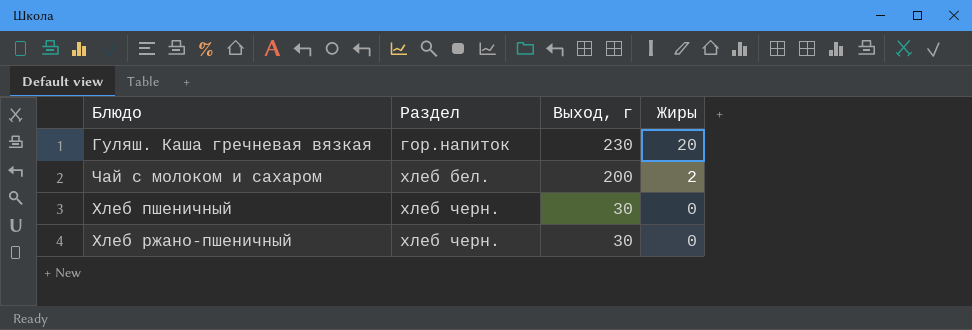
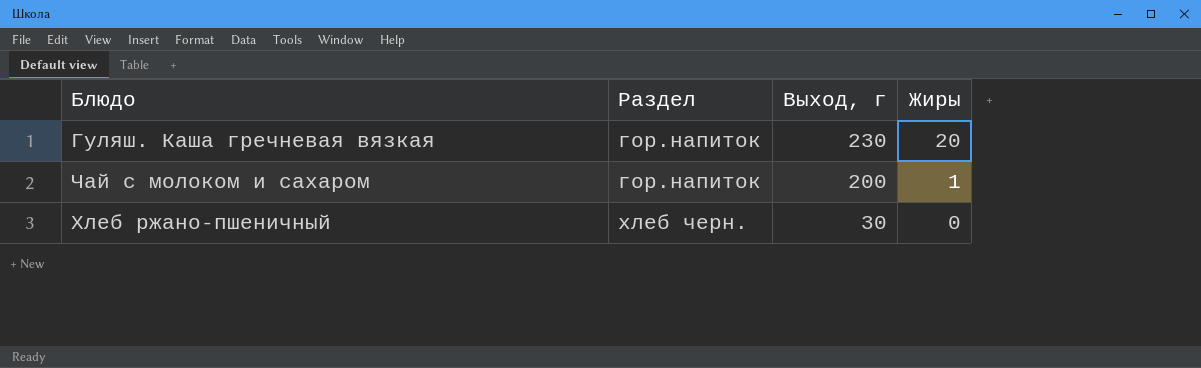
row Хлеб пшеничный: хлеб черн. | 30 | 0 -> none
Чай с молоком и сахаром | Раздел: хлеб бел. -> гор.напиток
Чай с молоком и сахаром | Жиры: 2 -> 1

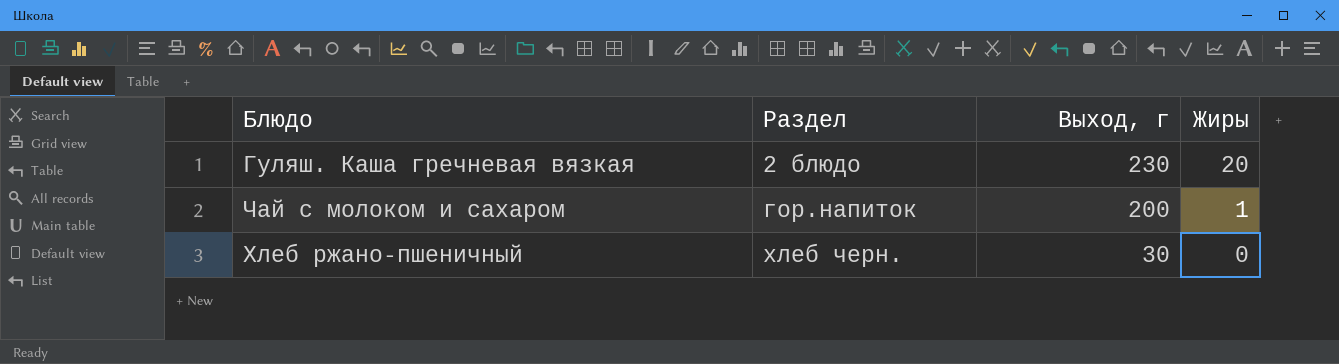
Гуляш. Каша гречневая вязкая | Раздел: гор.напиток -> 2 блюдо

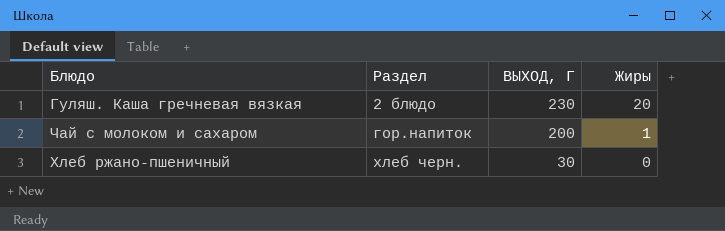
column name: Выход, г -> ВЫХОД, Г

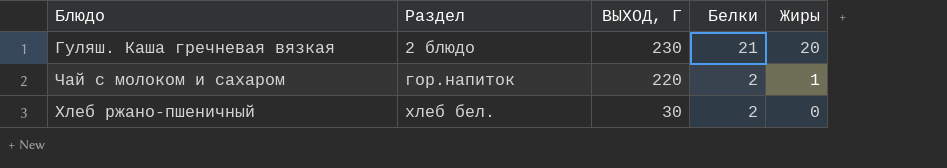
column Белки | position: none -> 4
Чай с молоком и сахаром | ВЫХОД, Г: 200 -> 220
Хлеб ржано-пшеничный | Раздел: хлеб черн. -> хлеб бел.

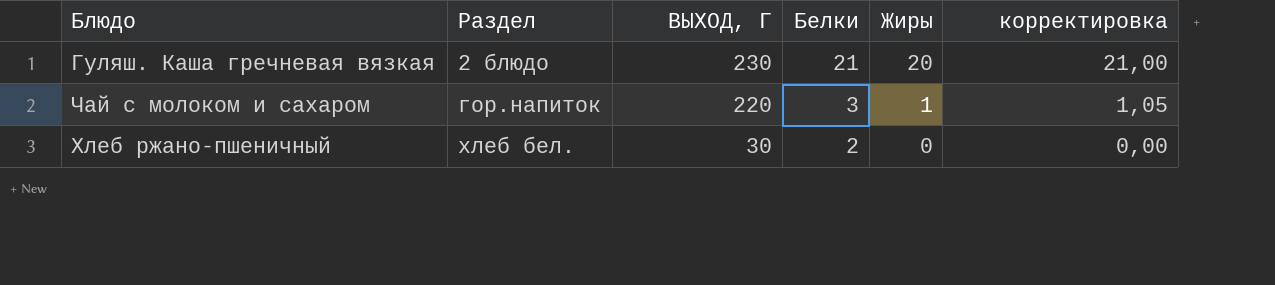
column корректировка | formula: none -> [Жиры] * 1,05
Чай с молоком и сахаром | Белки: 2 -> 3

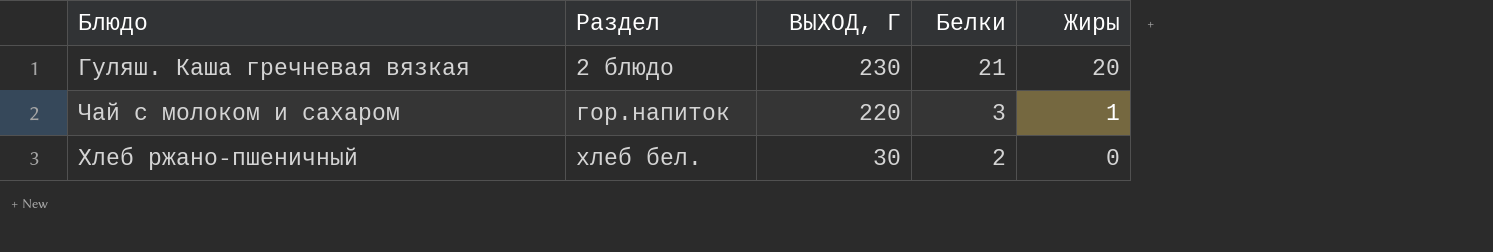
column корректировка | formula: [Жиры] * 1,05 -> none

